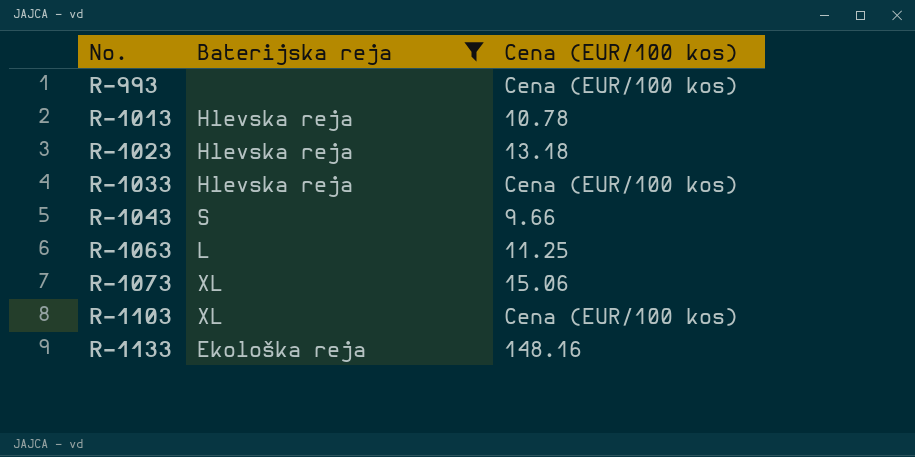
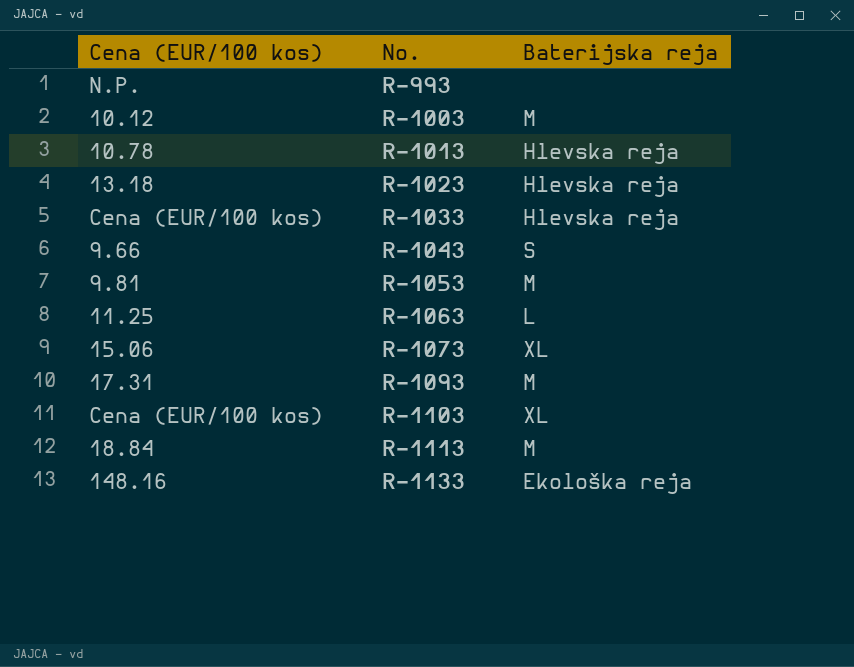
filter: Baterijska reja != M -> none
column Cena (EUR/100 kos) | position: 3 -> 1
R-993 | Cena (EUR/100 kos): Cena (EUR/100 kos) -> N.P.

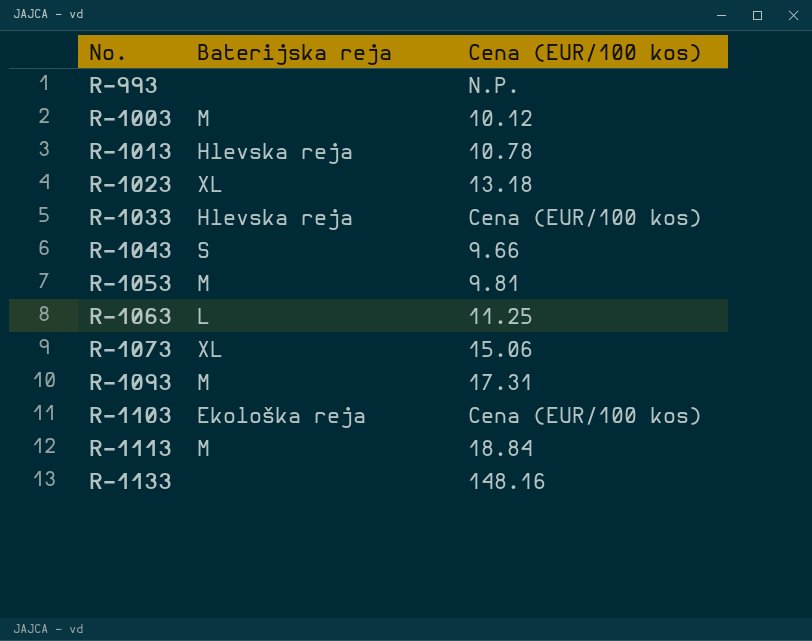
column Cena (EUR/100 kos) | position: 1 -> 3
R-1023 | Baterijska reja: Hlevska reja -> XL
R-1103 | Baterijska reja: XL -> Ekološka reja
R-1133 | Baterijska reja: Ekološka reja -> none

